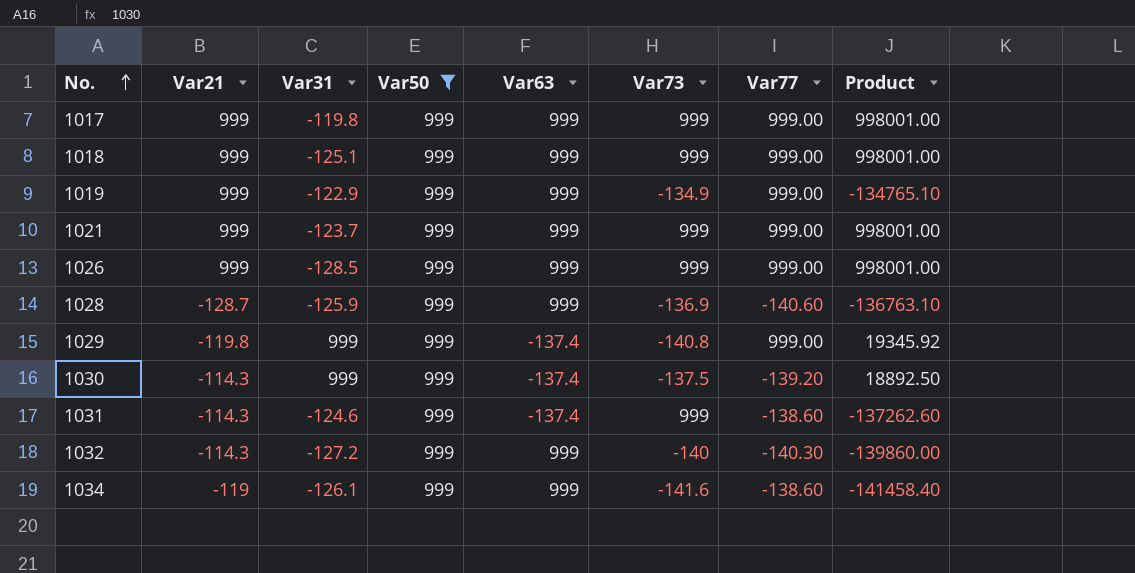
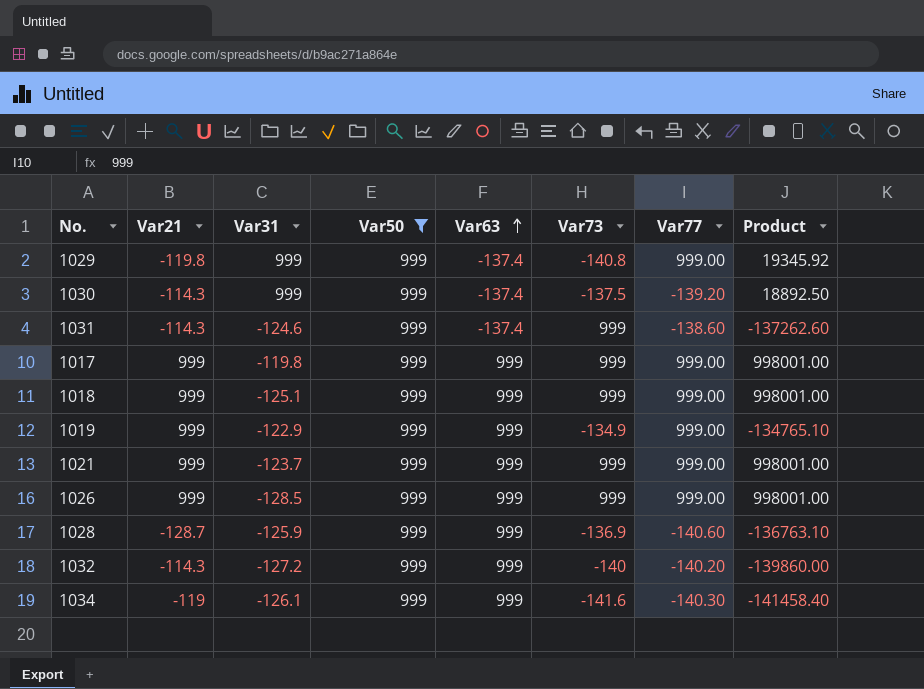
row order: No. ascending -> Var63 ascending
1032 | Var77: -140.30 -> -140.20
1034 | Var77: -138.60 -> -140.30

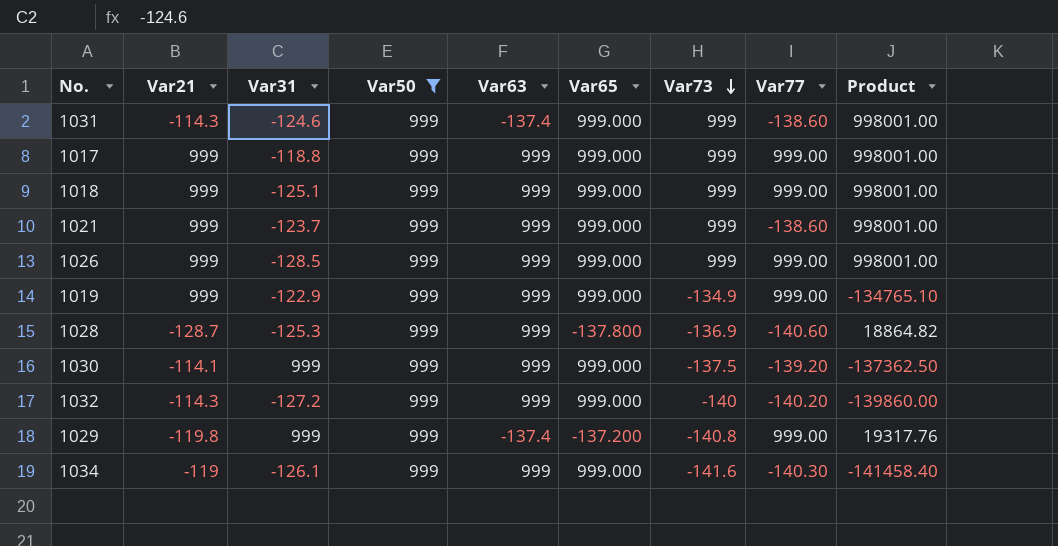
row order: Var63 ascending -> Var73 descending
column Var65 | position: none -> 6
column Product | formula: [Var63] * [Var73] -> [Var65] * [Var73]
1017 | Var31: -119.8 -> -118.8
1021 | Var77: 999.00 -> -138.60
1028 | Var31: -125.9 -> -125.3
1030 | Var21: -114.3 -> -114.1
1030 | Var63: -137.4 -> 999

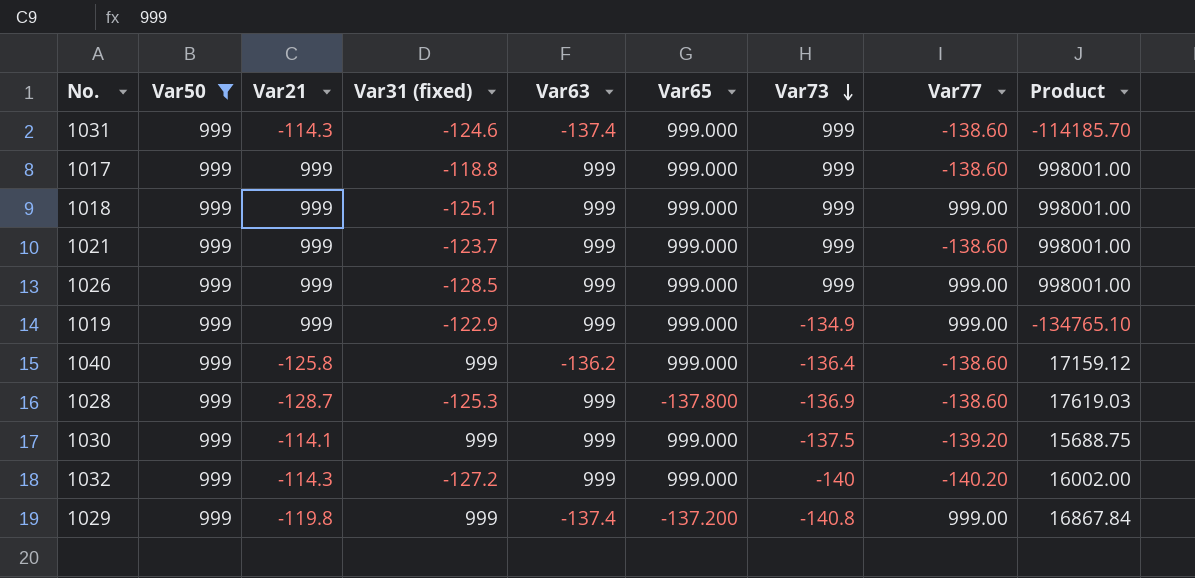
column Var50 | position: 4 -> 2
column name: Var31 -> Var31 (fixed)
column Product | formula: [Var65] * [Var73] -> [Var21] * [Var73]
row 1034: -119 | -126.1 | 999 | 999 | 999.000 | -141.6 | -140.30 | -141458.40 -> none
1017 | Var77: 999.00 -> -138.60
row 1040: none -> 999 | -125.8 | 999 | -136.2 | 999.000 | -136.4 | -138.60 | 17159.12
1028 | Var77: -140.60 -> -138.60

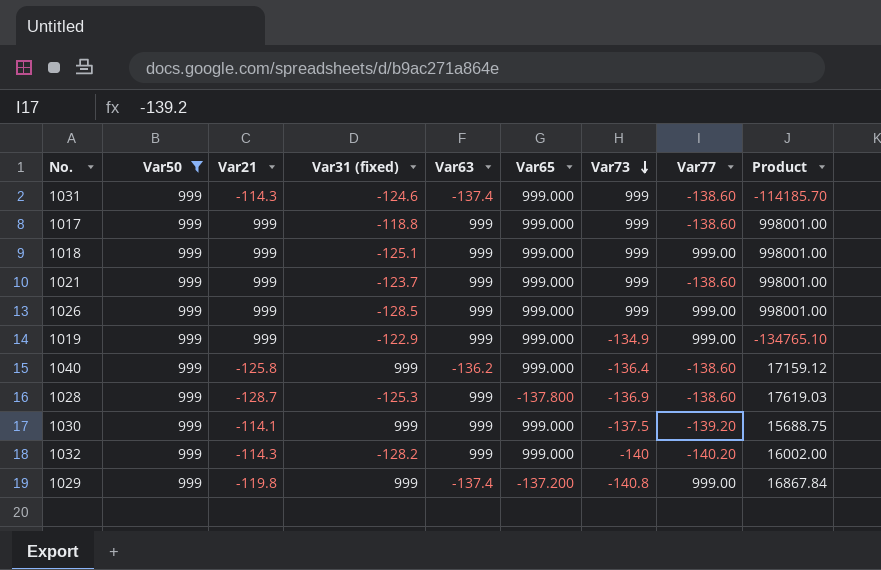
1032 | Var31 (fixed): -127.2 -> -128.2

